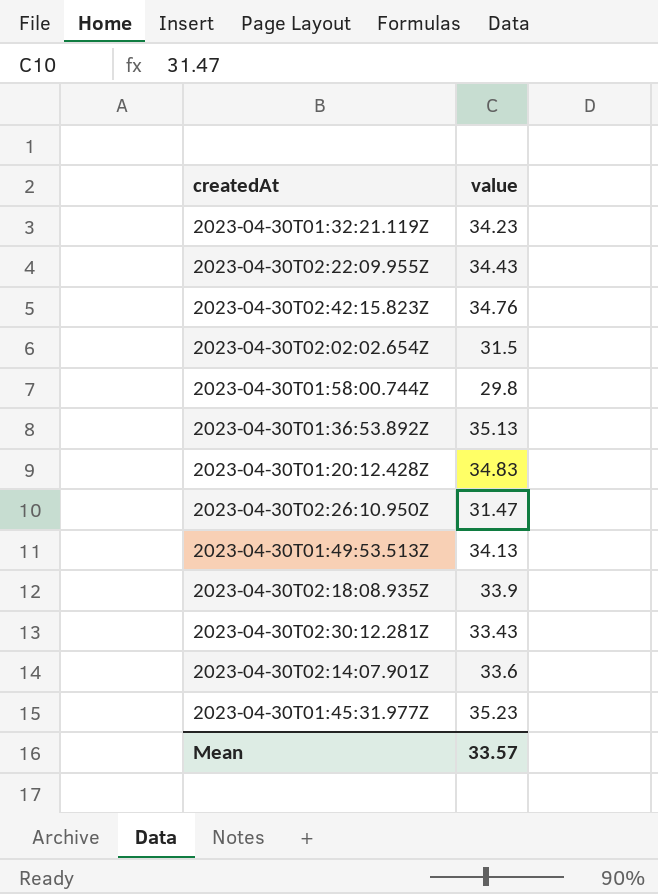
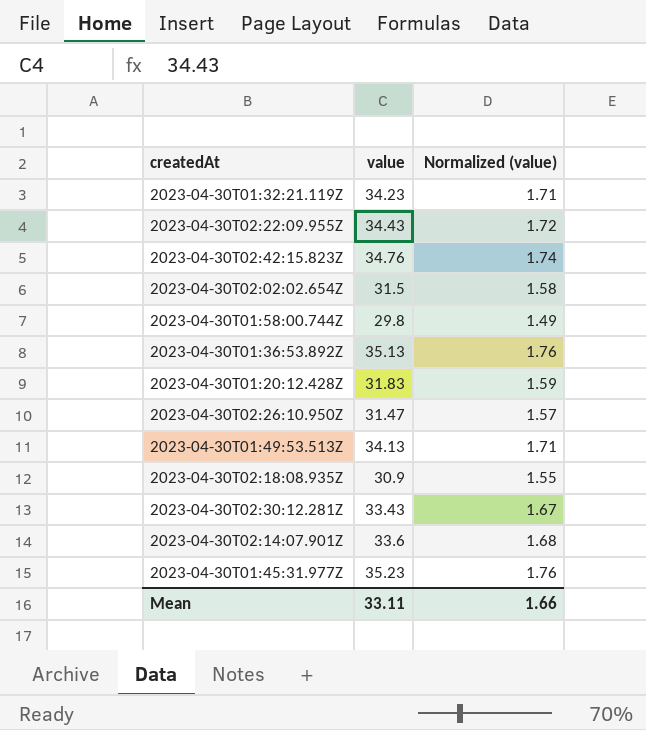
column Normalized (value) | formula: none -> [value] * 0.05
2023-04-30T01:20:12.428Z | value: 34.83 -> 31.83
2023-04-30T02:18:08.935Z | value: 33.9 -> 30.9
Mean | value: 33.57 -> 33.11

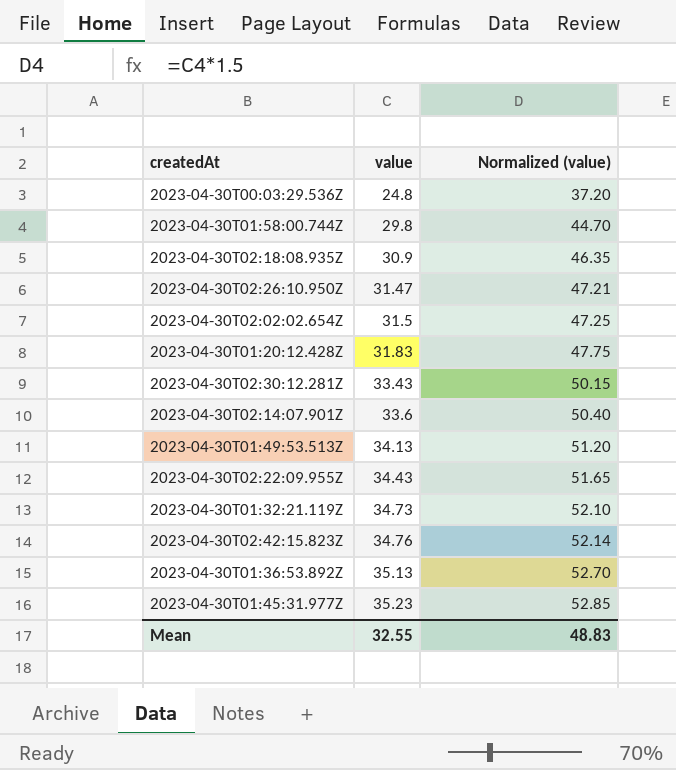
row order: none -> value ascending
column Normalized (value) | formula: [value] * 0.05 -> [value] * 1.5
row 2023-04-30T00:03:29.536Z: none -> 24.8 | 37.20
2023-04-30T01:32:21.119Z | value: 34.23 -> 34.73
Mean | value: 33.11 -> 32.55
Mean | Normalized (value): 1.66 -> 48.83

